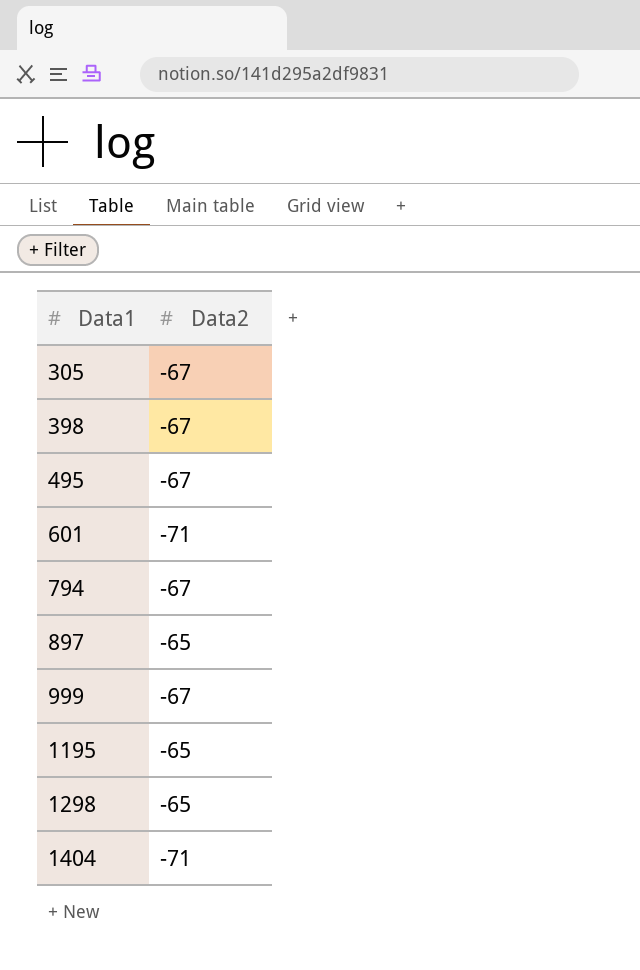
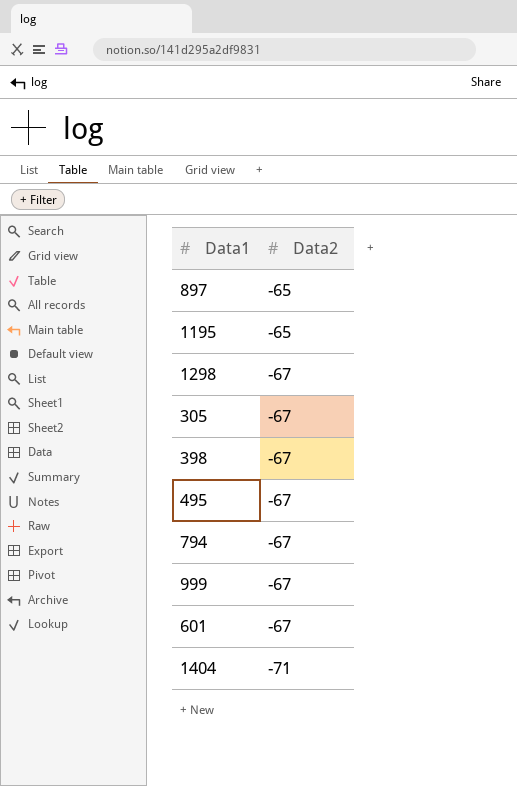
row order: Data1 ascending -> Data2 descending
1298 | Data2: -65 -> -67
601 | Data2: -71 -> -67

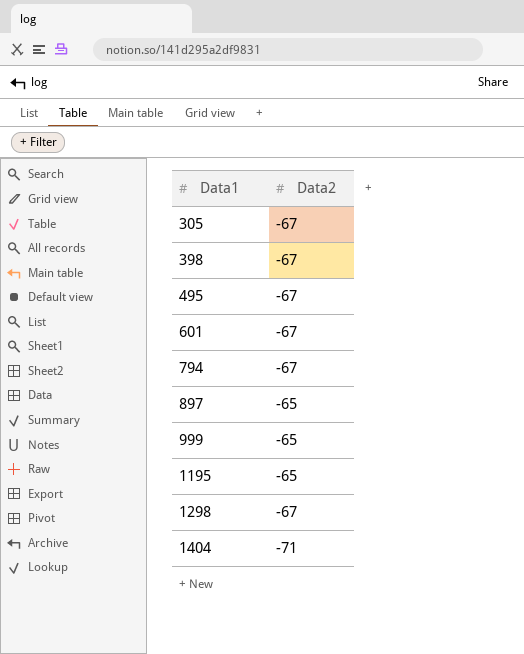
row order: Data2 descending -> Data1 ascending
999 | Data2: -67 -> -65

